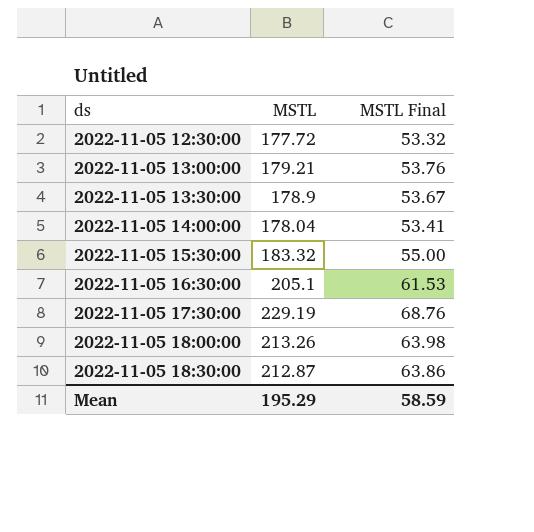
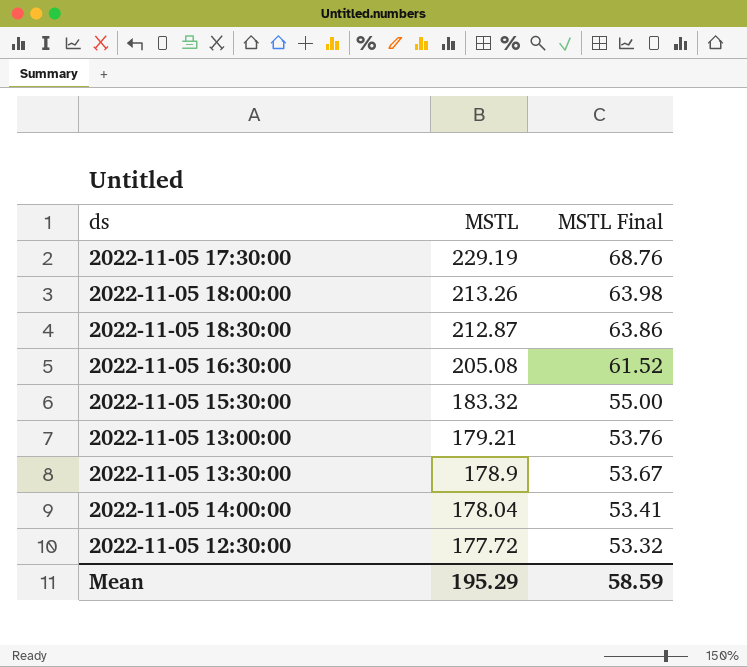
row order: ds ascending -> MSTL descending
2022-11-05 16:30:00 | MSTL: 205.1 -> 205.08
2022-11-05 16:30:00 | MSTL Final: 61.53 -> 61.52

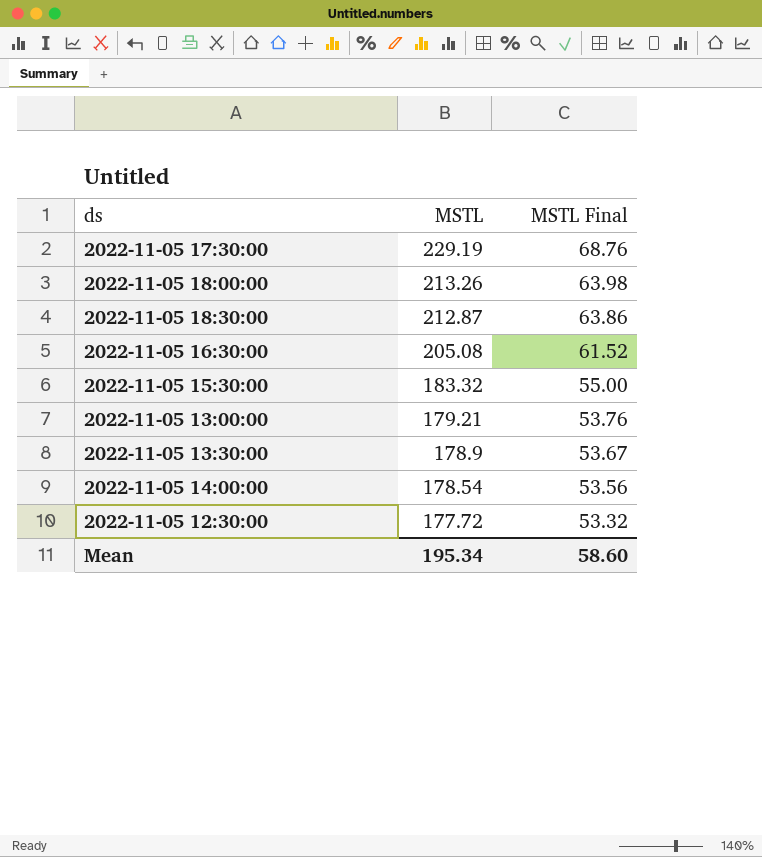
2022-11-05 14:00:00 | MSTL: 178.04 -> 178.54
2022-11-05 14:00:00 | MSTL Final: 53.41 -> 53.56
Mean | MSTL: 195.29 -> 195.34
Mean | MSTL Final: 58.59 -> 58.60

